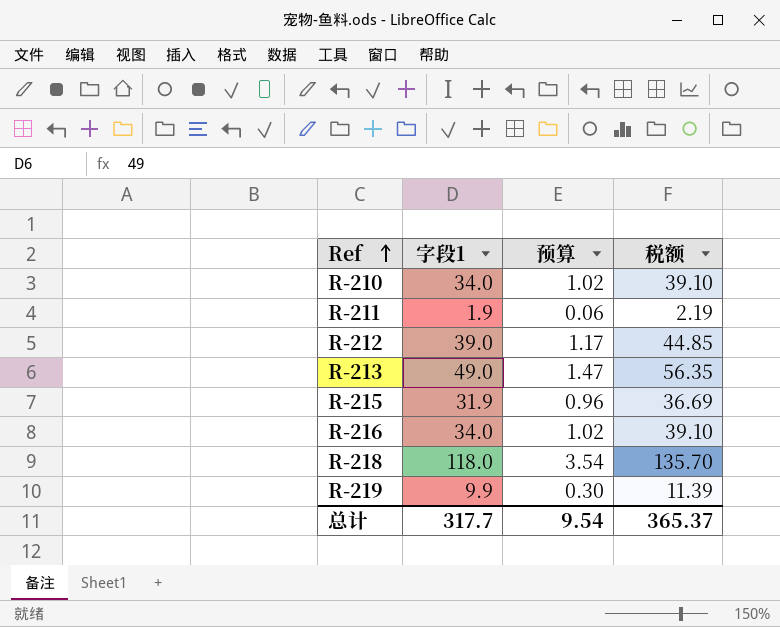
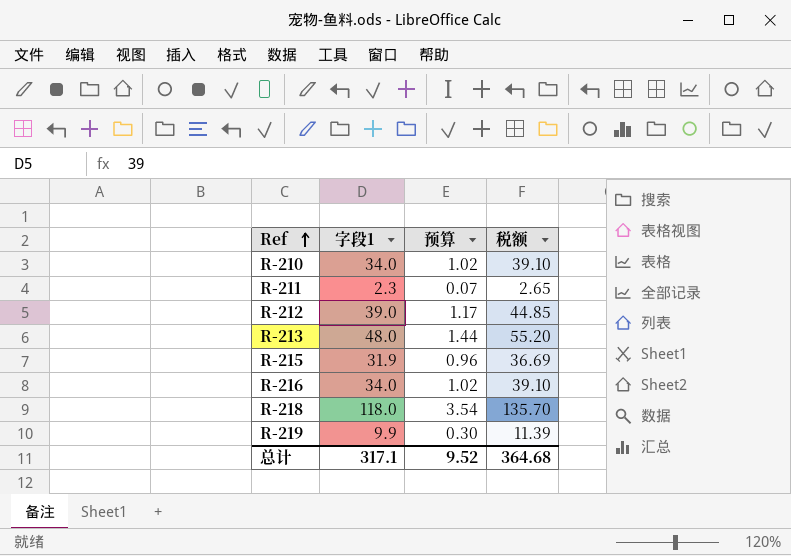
R-211 | 字段1: 1.9 -> 2.3
R-211 | 预算: 0.06 -> 0.07
R-211 | 税额: 2.19 -> 2.65
R-213 | 字段1: 49.0 -> 48.0
R-213 | 预算: 1.47 -> 1.44
R-213 | 税额: 56.35 -> 55.20
总计 | 字段1: 317.7 -> 317.1
总计 | 预算: 9.54 -> 9.52
总计 | 税额: 365.37 -> 364.68

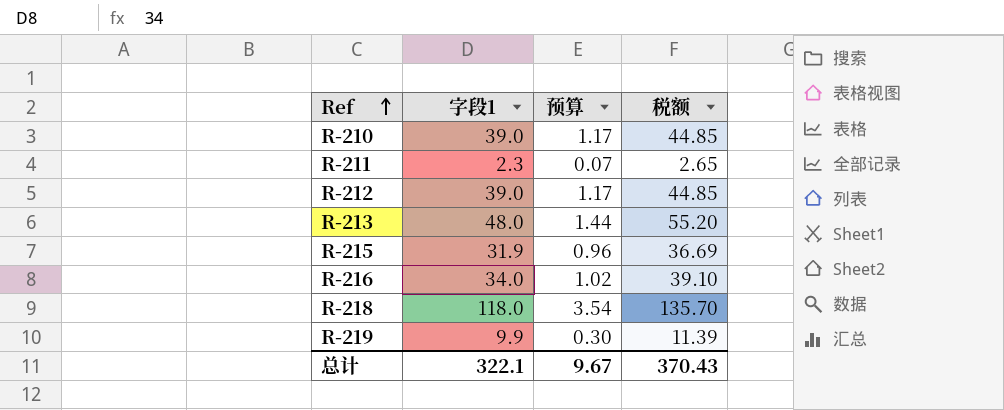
R-210 | 字段1: 34.0 -> 39.0
R-210 | 预算: 1.02 -> 1.17
R-210 | 税额: 39.10 -> 44.85
总计 | 字段1: 317.1 -> 322.1
总计 | 预算: 9.52 -> 9.67
总计 | 税额: 364.68 -> 370.43

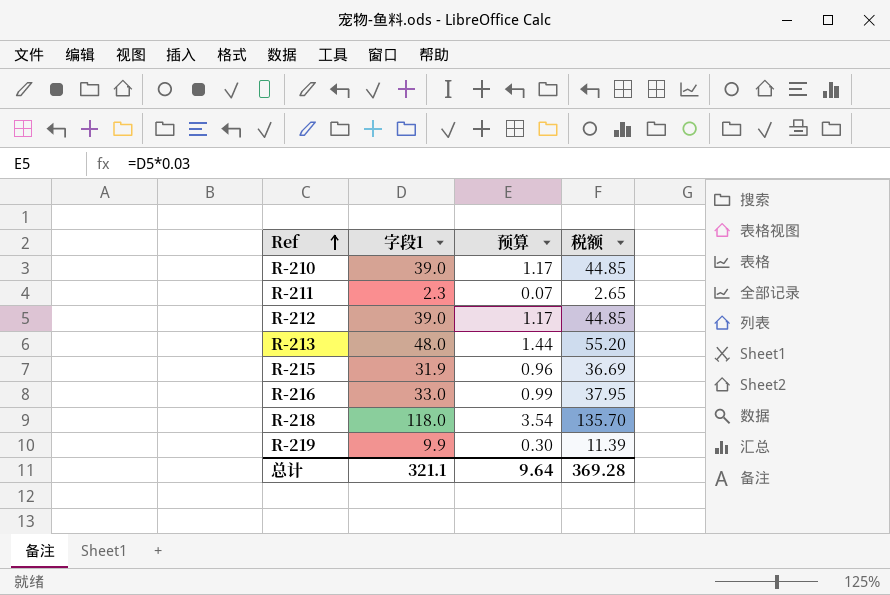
R-216 | 字段1: 34.0 -> 33.0
R-216 | 预算: 1.02 -> 0.99
R-216 | 税额: 39.10 -> 37.95
总计 | 字段1: 322.1 -> 321.1
总计 | 预算: 9.67 -> 9.64
总计 | 税额: 370.43 -> 369.28

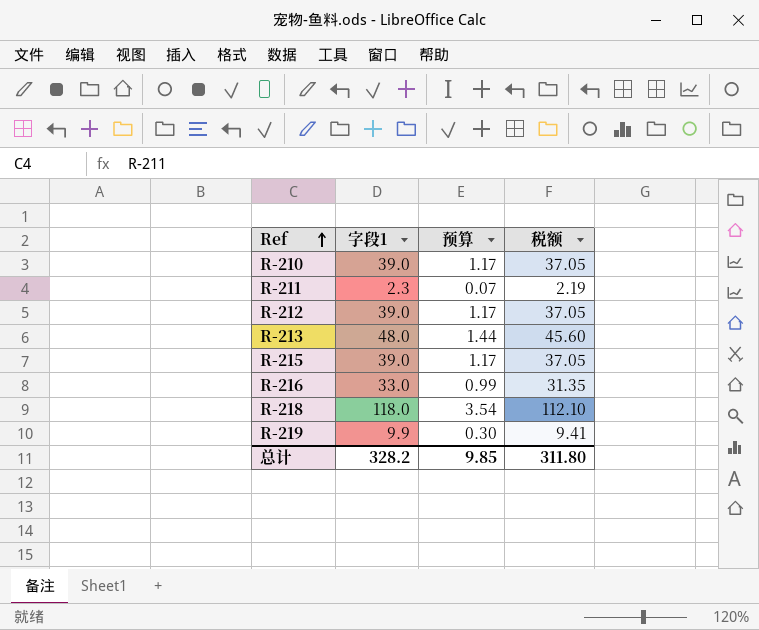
column 税额 | formula: [字段1] * 1.15 -> [字段1] * 0.95
R-215 | 字段1: 31.9 -> 39.0
R-215 | 预算: 0.96 -> 1.17
总计 | 字段1: 321.1 -> 328.2
总计 | 预算: 9.64 -> 9.85
总计 | 税额: 369.28 -> 311.80

